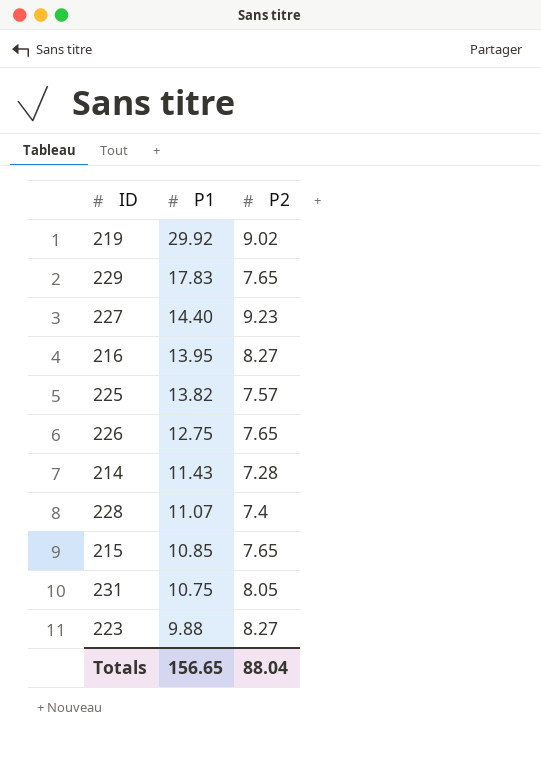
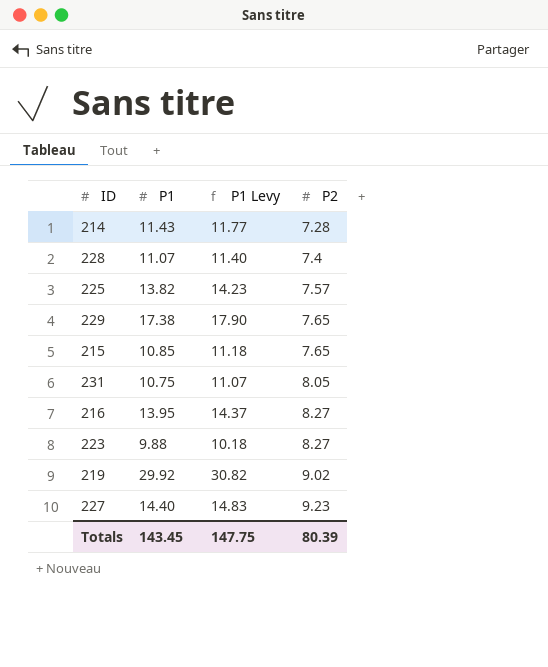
row order: P1 descending -> P2 ascending
column P1 Levy | formula: none -> [P1] * 1.03
row 226: 12.75 | 7.65 -> none
229 | P1: 17.83 -> 17.38
Totals | P1: 156.65 -> 143.45
Totals | P2: 88.04 -> 80.39

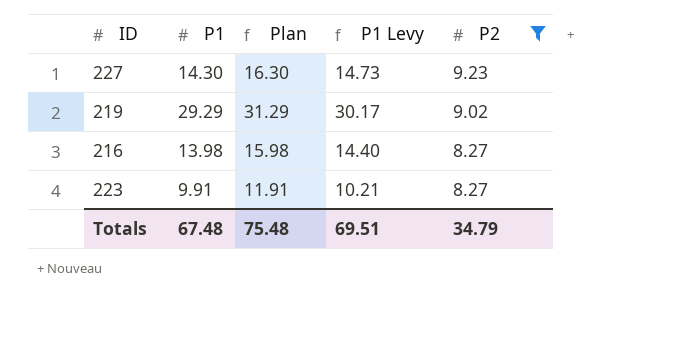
filter: none -> P2 >= 8.27
row order: P2 ascending -> P2 descending
column Plan | formula: none -> [P1] + 2
227 | P1: 14.40 -> 14.30
227 | P1 Levy: 14.83 -> 14.73
219 | P1: 29.92 -> 29.29
219 | P1 Levy: 30.82 -> 30.17
216 | P1: 13.95 -> 13.98
216 | P1 Levy: 14.37 -> 14.40
223 | P1: 9.88 -> 9.91
223 | P1 Levy: 10.18 -> 10.21
Totals | P1: 143.45 -> 67.48
Totals | P1 Levy: 147.75 -> 69.51
Totals | P2: 80.39 -> 34.79

